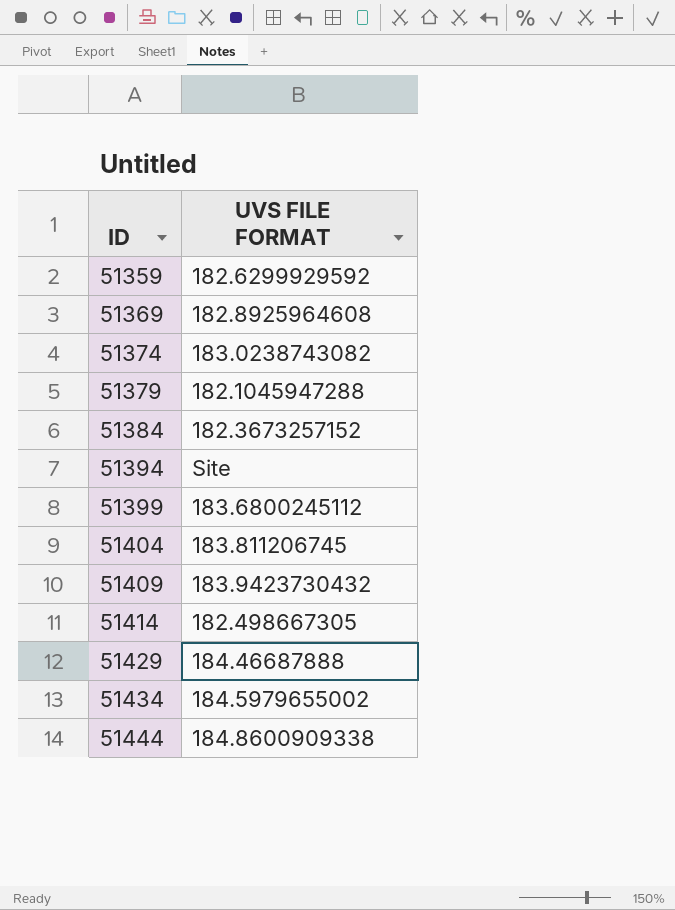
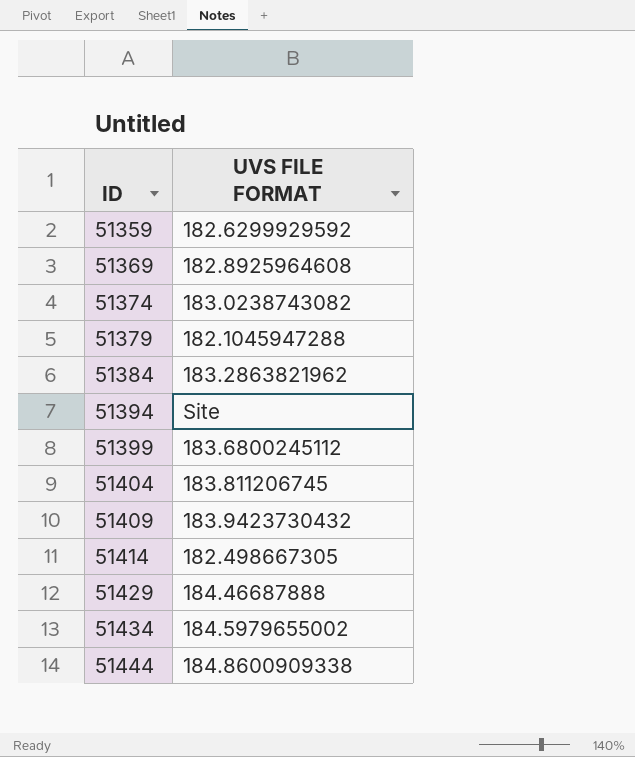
51384 | UVS FILE FORMAT: 182.3673257152 -> 183.2863821962

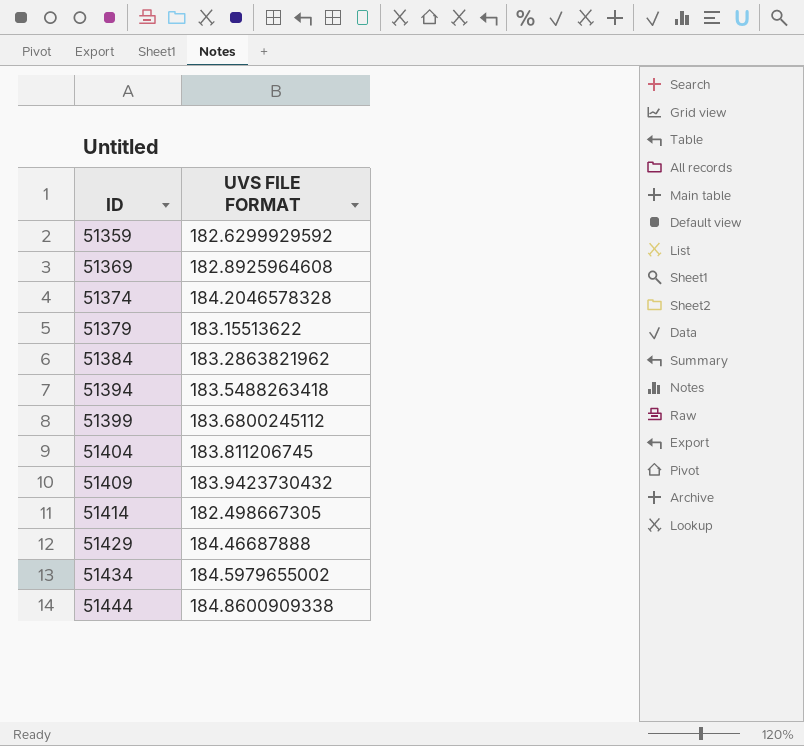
51374 | UVS FILE FORMAT: 183.0238743082 -> 184.2046578328
51379 | UVS FILE FORMAT: 182.1045947288 -> 183.15513622
51394 | UVS FILE FORMAT: Site -> 183.5488263418

